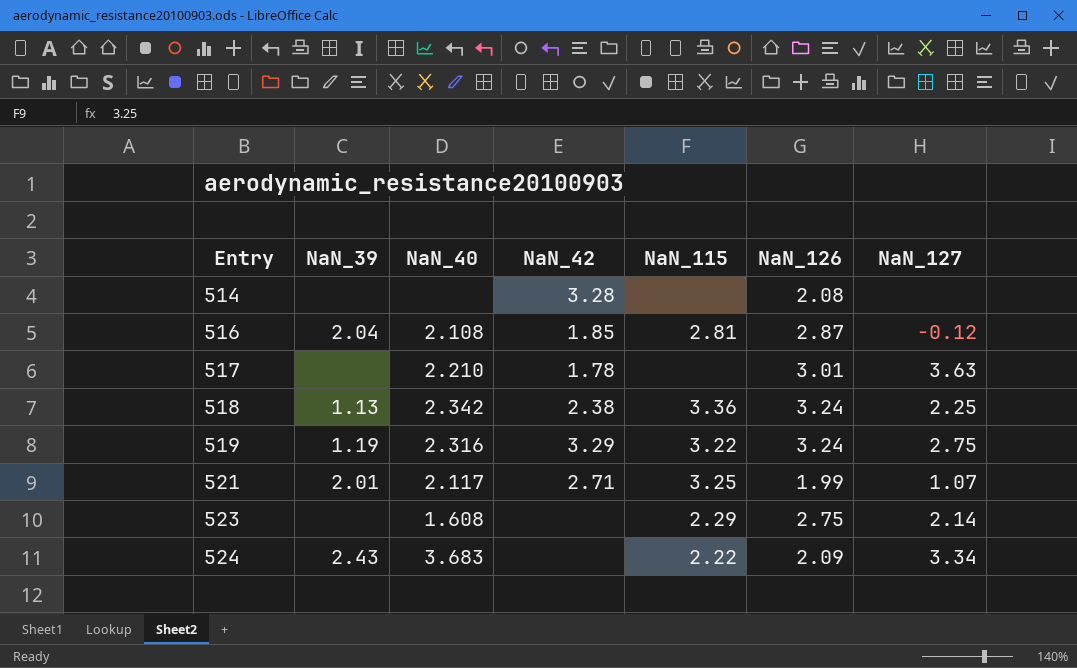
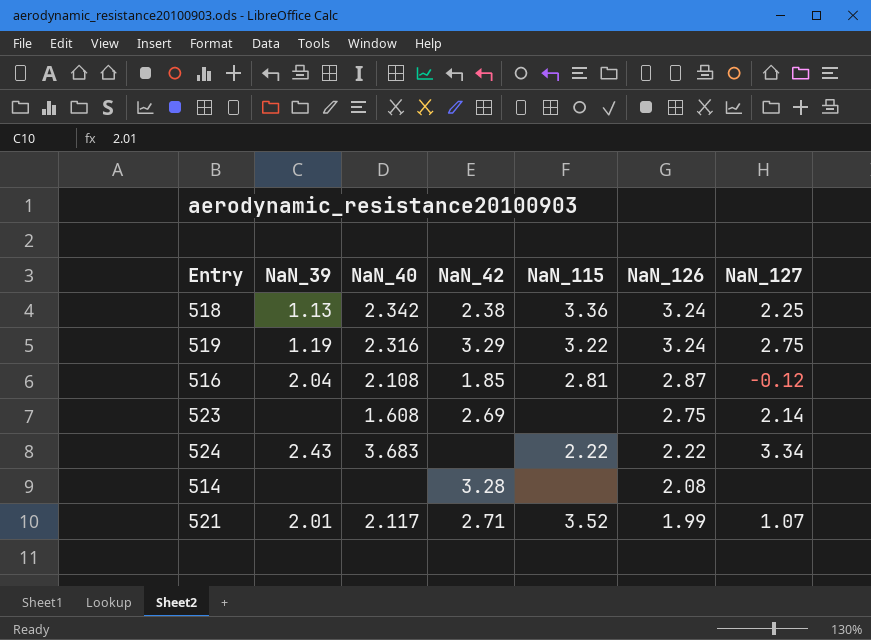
row order: Entry ascending -> NaN_126 descending
row 517: none | 2.210 | 1.78 | none | 3.01 | 3.63 -> none
523 | NaN_42: none -> 2.69
523 | NaN_115: 2.29 -> none
524 | NaN_126: 2.09 -> 2.22
521 | NaN_115: 3.25 -> 3.52

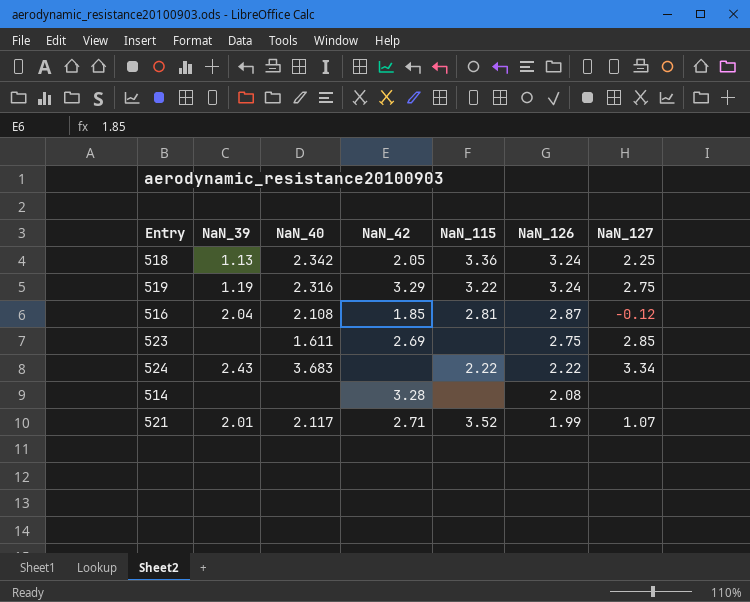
518 | NaN_42: 2.38 -> 2.05
523 | NaN_40: 1.608 -> 1.611
523 | NaN_127: 2.14 -> 2.85

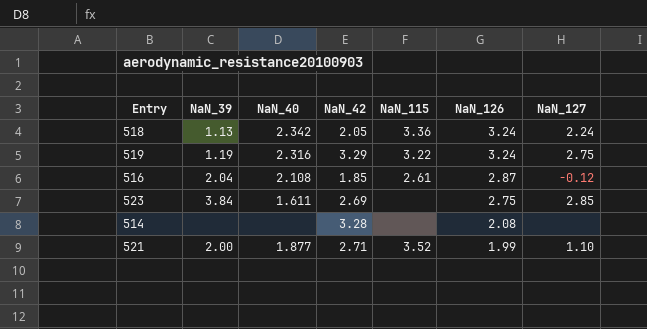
row 524: 2.43 | 3.683 | none | 2.22 | 2.22 | 3.34 -> none
518 | NaN_127: 2.25 -> 2.24
516 | NaN_115: 2.81 -> 2.61
523 | NaN_39: none -> 3.84
521 | NaN_39: 2.01 -> 2.00
521 | NaN_40: 2.117 -> 1.877
521 | NaN_127: 1.07 -> 1.10

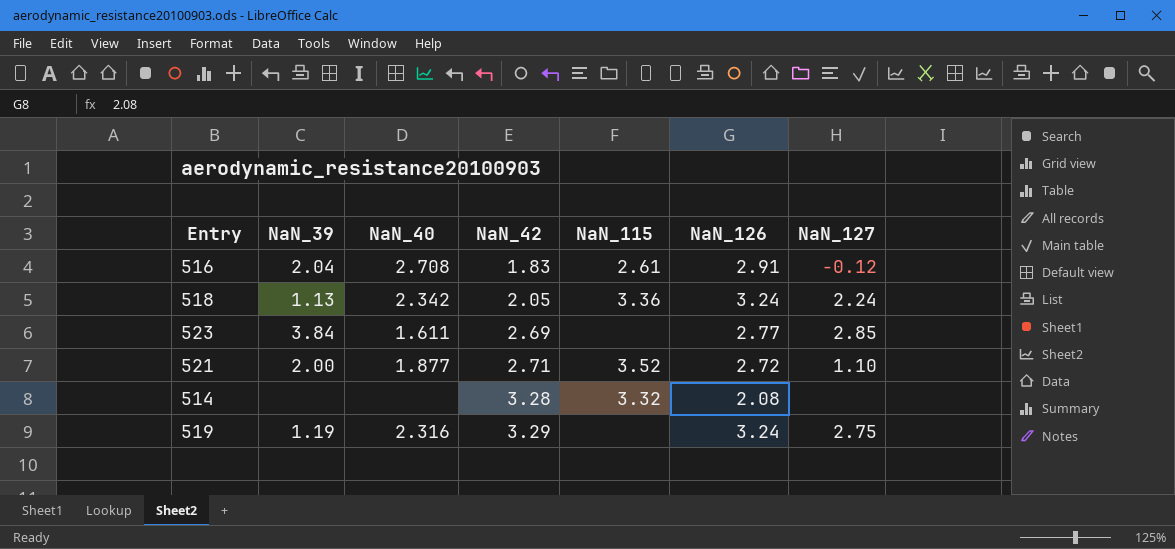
row order: NaN_126 descending -> NaN_42 ascending
516 | NaN_40: 2.108 -> 2.708
516 | NaN_42: 1.85 -> 1.83
516 | NaN_126: 2.87 -> 2.91
523 | NaN_126: 2.75 -> 2.77
521 | NaN_126: 1.99 -> 2.72
514 | NaN_115: none -> 3.32
519 | NaN_115: 3.22 -> none

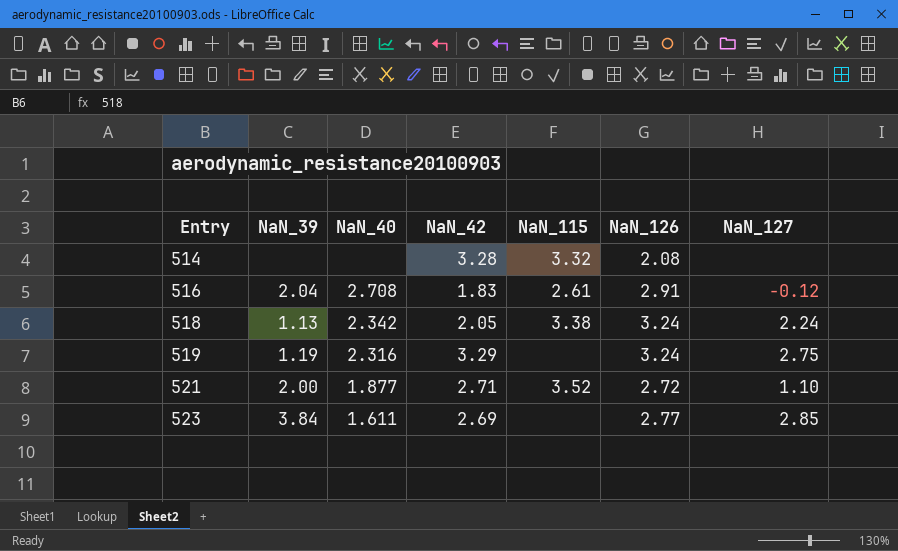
row order: NaN_42 ascending -> Entry ascending
518 | NaN_115: 3.36 -> 3.38

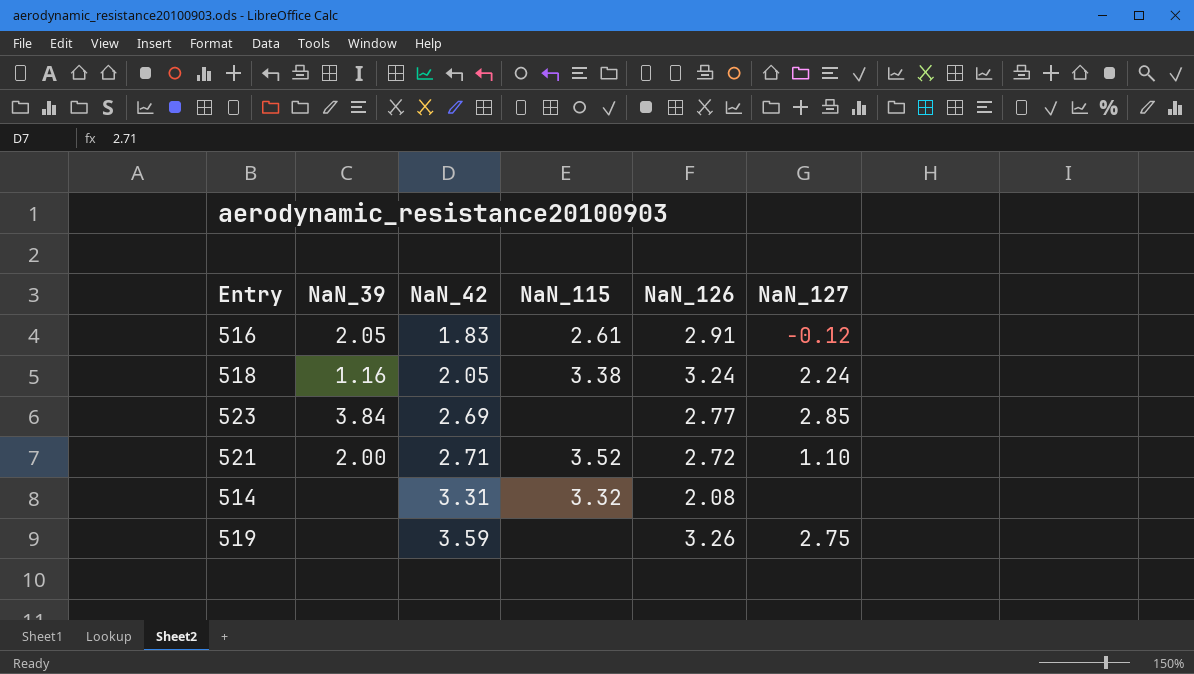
row order: Entry ascending -> NaN_42 ascending
column NaN_40 | position: 3 -> none
516 | NaN_39: 2.04 -> 2.05
518 | NaN_39: 1.13 -> 1.16
514 | NaN_42: 3.28 -> 3.31
519 | NaN_39: 1.19 -> none
519 | NaN_42: 3.29 -> 3.59
519 | NaN_126: 3.24 -> 3.26

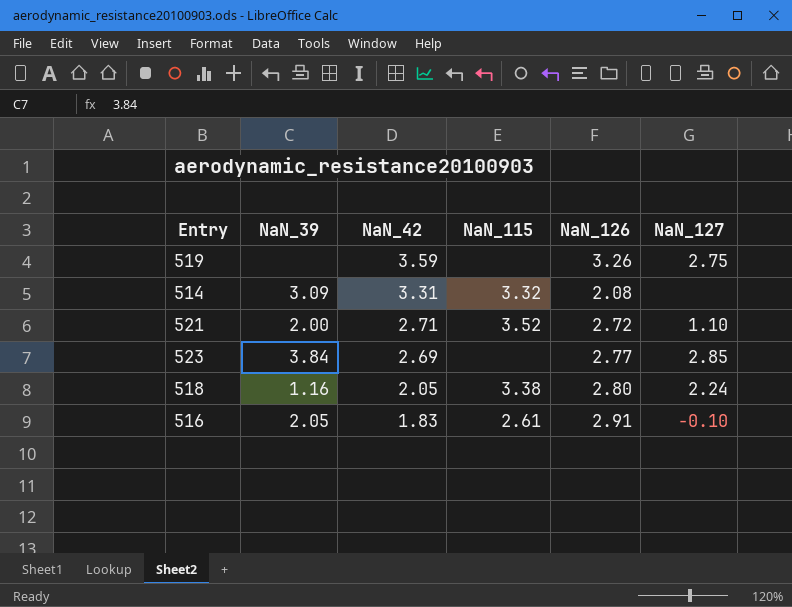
row order: NaN_42 ascending -> NaN_42 descending
514 | NaN_39: none -> 3.09
518 | NaN_126: 3.24 -> 2.80
516 | NaN_127: -0.12 -> -0.10

